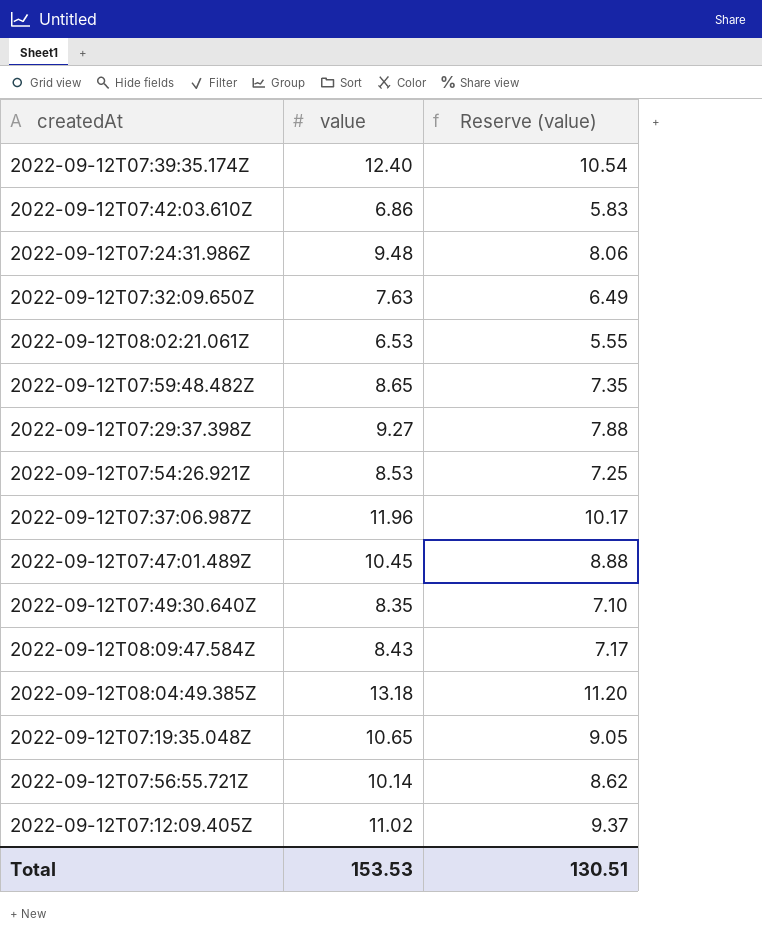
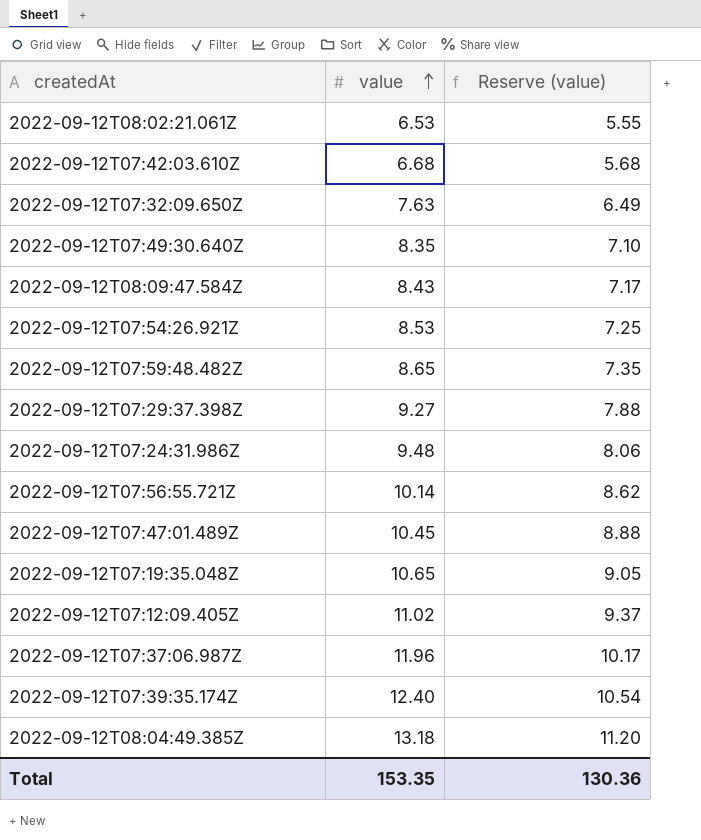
row order: none -> value ascending
2022-09-12T07:42:03.610Z | value: 6.86 -> 6.68
2022-09-12T07:42:03.610Z | Reserve (value): 5.83 -> 5.68
Total | value: 153.53 -> 153.35
Total | Reserve (value): 130.51 -> 130.36

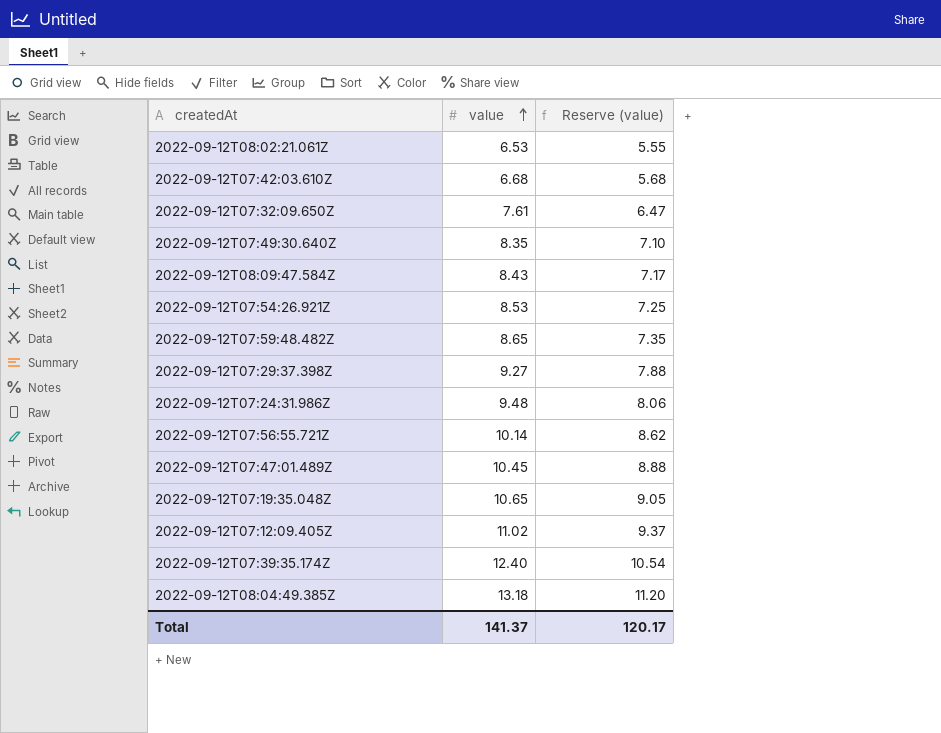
row 2022-09-12T07:37:06.987Z: 11.96 | 10.17 -> none
2022-09-12T07:32:09.650Z | value: 7.63 -> 7.61
2022-09-12T07:32:09.650Z | Reserve (value): 6.49 -> 6.47
Total | value: 153.35 -> 141.37
Total | Reserve (value): 130.36 -> 120.17

